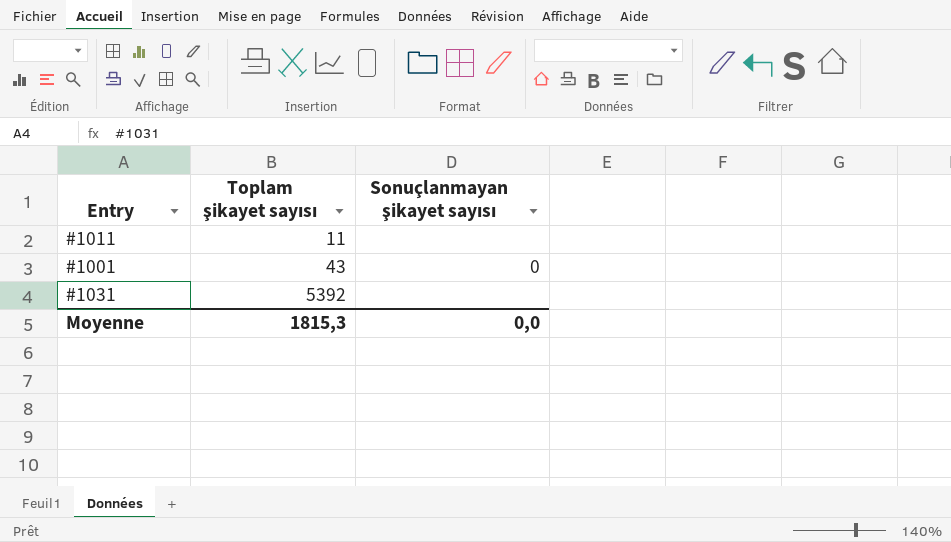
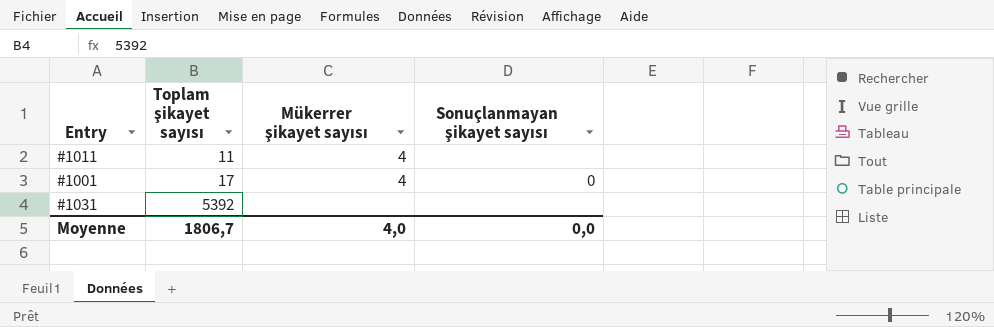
column Mükerrer şikayet sayısı | position: none -> 3
#1001 | Toplam şikayet sayısı: 43 -> 17
Moyenne | Toplam şikayet sayısı: 1815,3 -> 1806,7

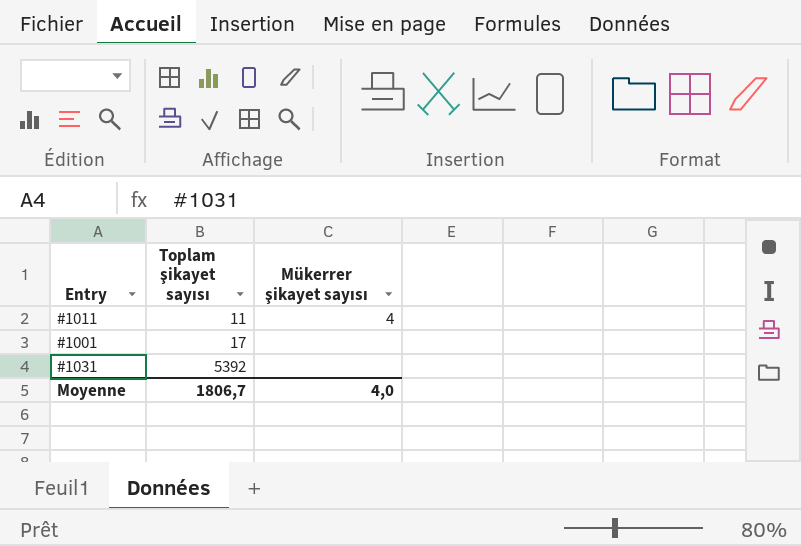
column Sonuçlanmayan şikayet sayısı | position: 4 -> none
#1001 | Mükerrer şikayet sayısı: 4 -> none

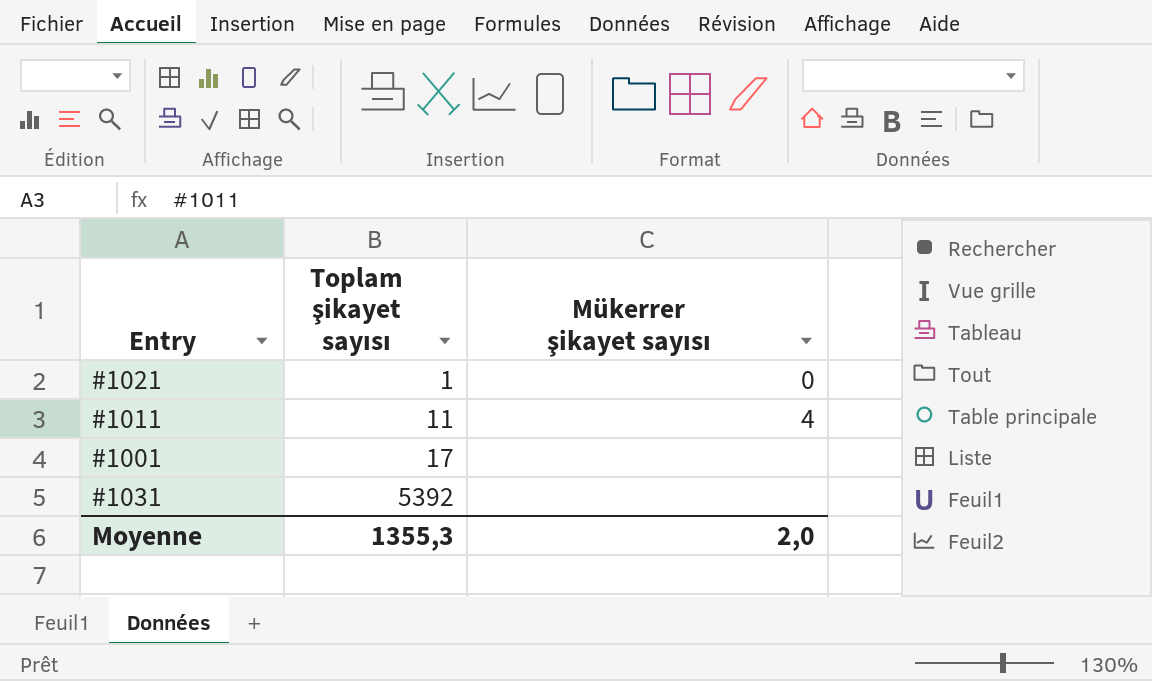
row #1021: none -> 1 | 0
Moyenne | Toplam şikayet sayısı: 1806,7 -> 1355,3
Moyenne | Mükerrer şikayet sayısı: 4,0 -> 2,0

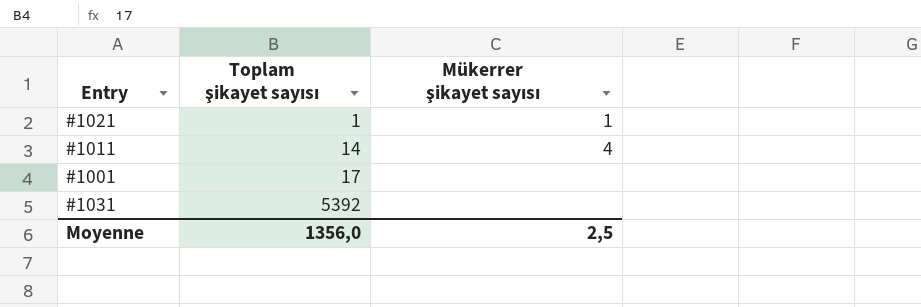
#1021 | Mükerrer şikayet sayısı: 0 -> 1
#1011 | Toplam şikayet sayısı: 11 -> 14
Moyenne | Toplam şikayet sayısı: 1355,3 -> 1356,0
Moyenne | Mükerrer şikayet sayısı: 2,0 -> 2,5

